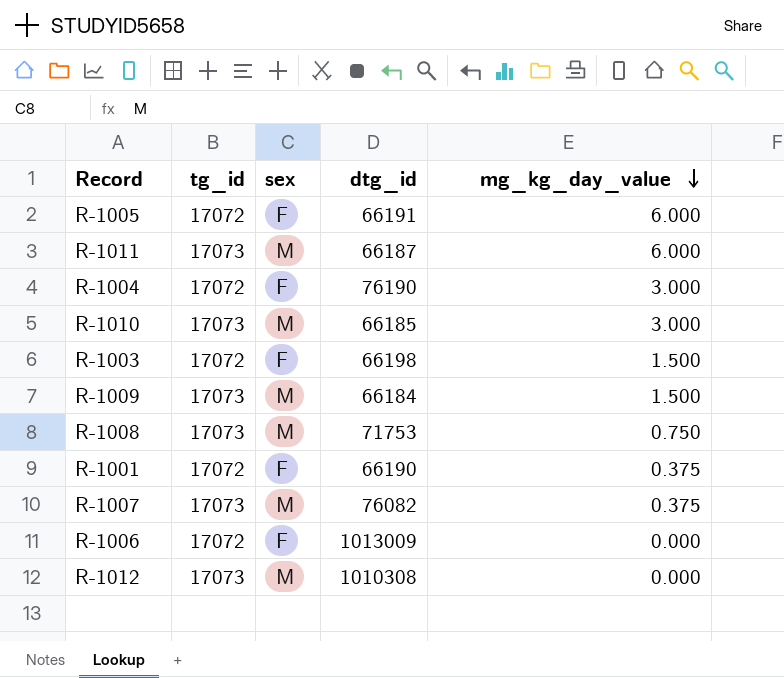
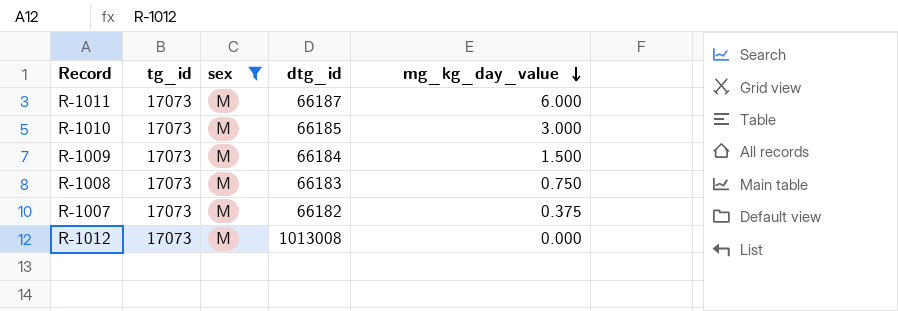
filter: none -> sex = M
R-1008 | dtg_id: 71753 -> 66183
R-1007 | dtg_id: 76082 -> 66182
R-1012 | dtg_id: 1010308 -> 1013008

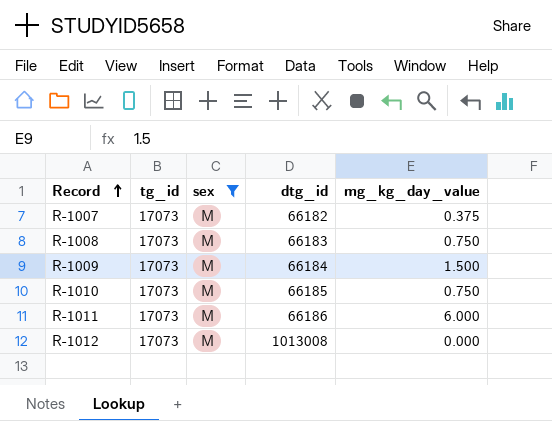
row order: mg_kg_day_value descending -> Record ascending
R-1010 | mg_kg_day_value: 3.000 -> 0.750
R-1011 | dtg_id: 66187 -> 66186

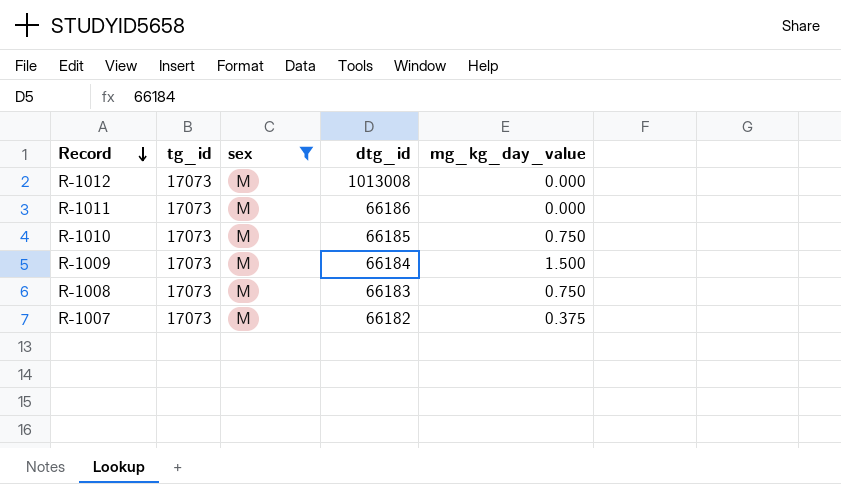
row order: Record ascending -> Record descending
R-1011 | mg_kg_day_value: 6.000 -> 0.000

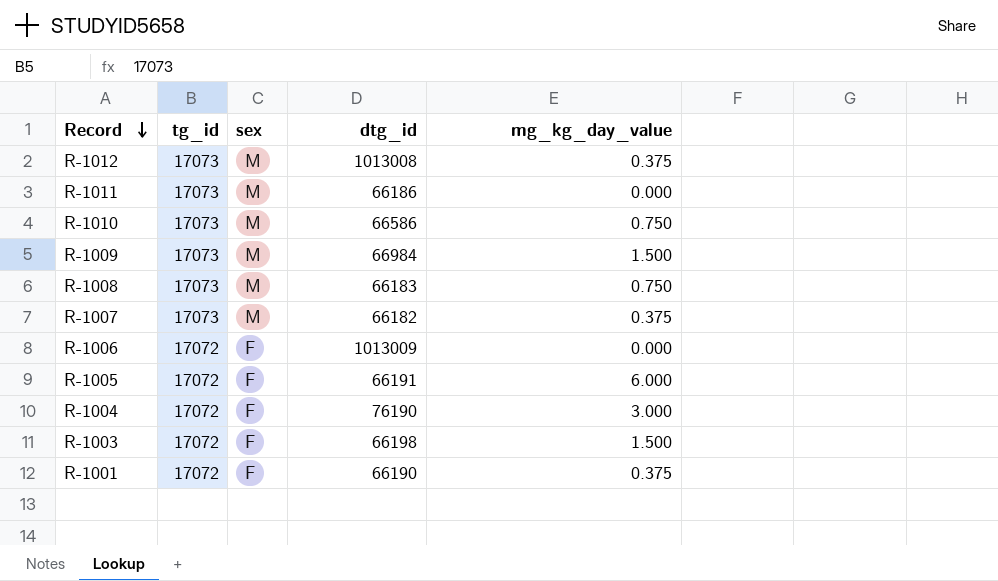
filter: sex = M -> none
R-1012 | mg_kg_day_value: 0.000 -> 0.375
R-1010 | dtg_id: 66185 -> 66586
R-1009 | dtg_id: 66184 -> 66984

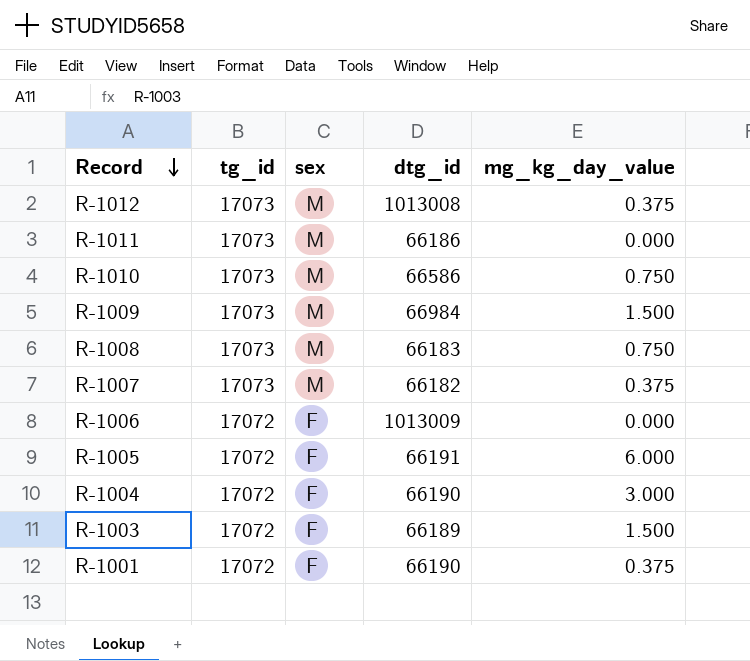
R-1004 | dtg_id: 76190 -> 66190
R-1003 | dtg_id: 66198 -> 66189

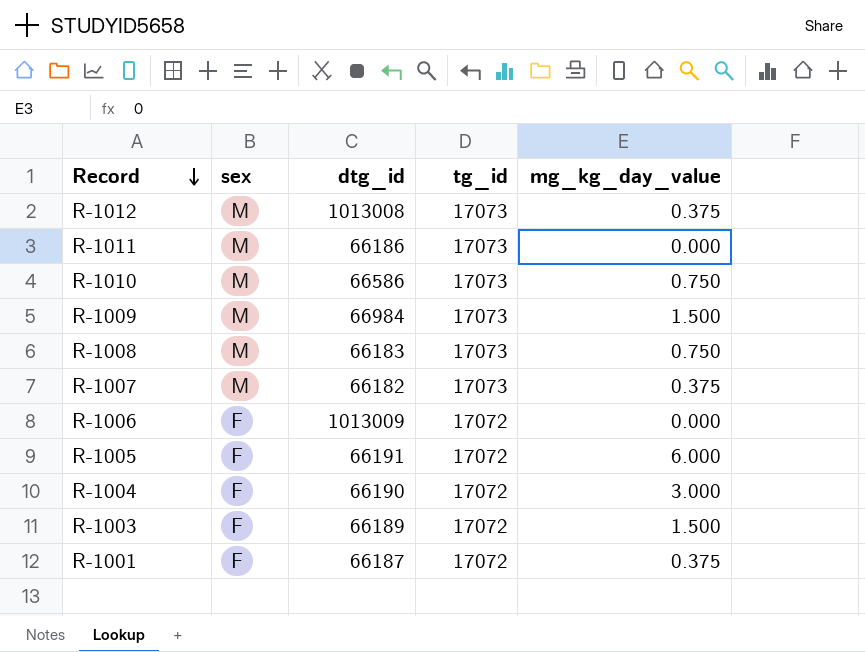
column tg_id | position: 2 -> 4
R-1001 | dtg_id: 66190 -> 66187

